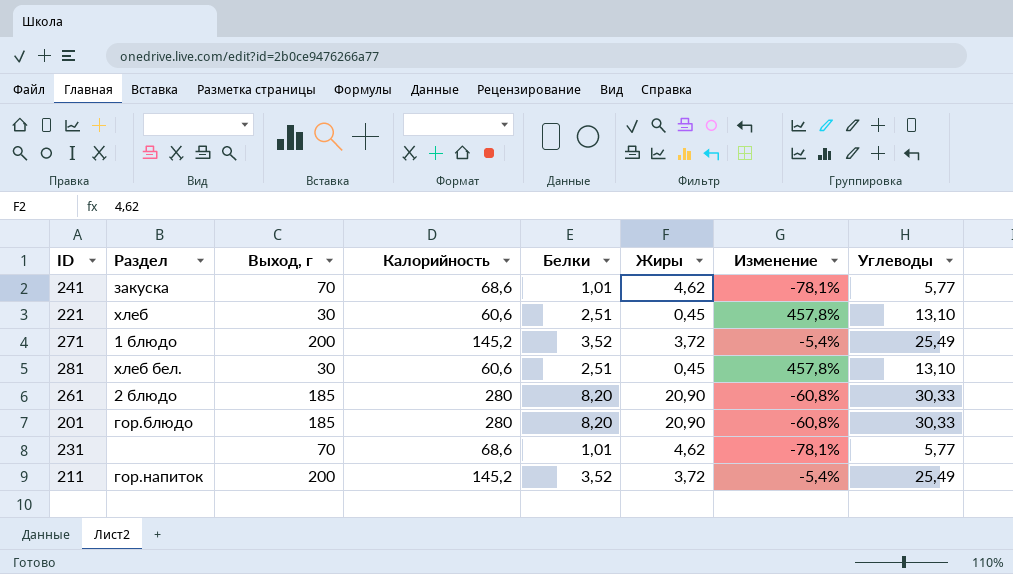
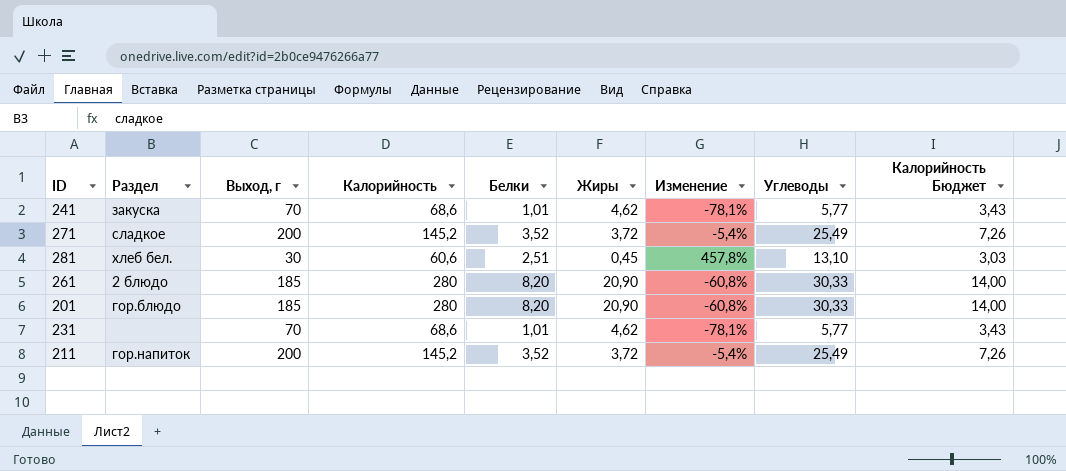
column Калорийность Бюджет | formula: none -> [Калорийность] * 0,05
row 221: хлеб | 30 | 60,6 | 2,51 | 0,45 | 457,8% | 13,10 -> none
271 | Раздел: 1 блюдо -> сладкое

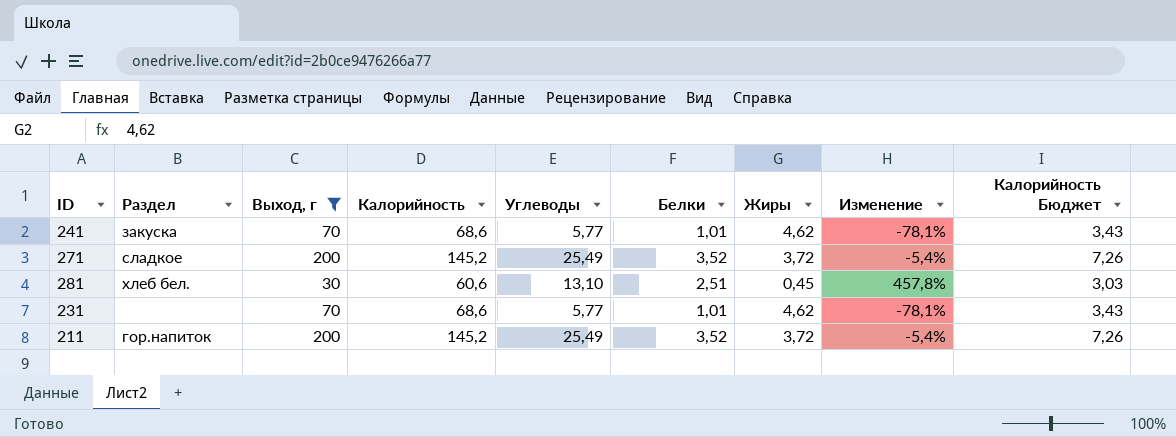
filter: none -> Выход, г != 185
column Углеводы | position: 8 -> 5

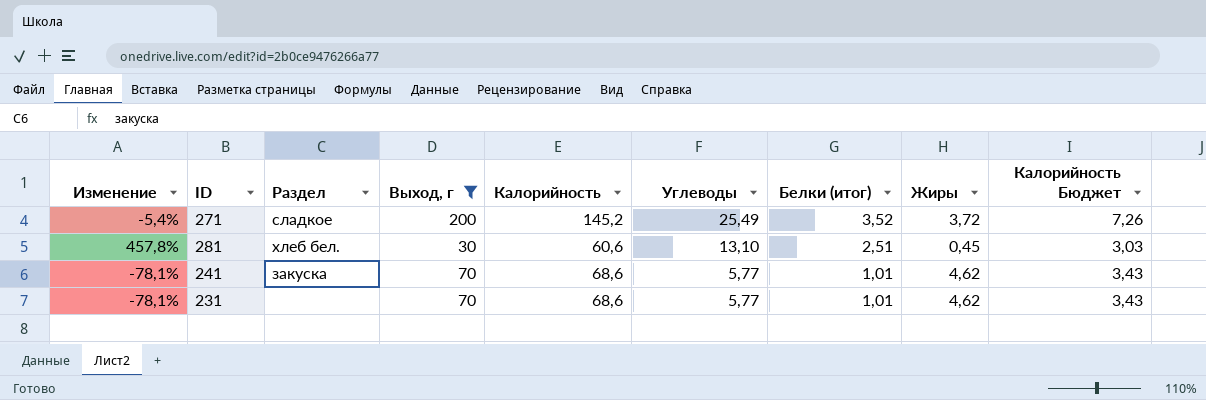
row order: none -> Углеводы descending
column Изменение | position: 8 -> 1
column name: Белки -> Белки (итог)
row 211: гор.напиток | 200 | 145,2 | 25,49 | 3,52 | 3,72 | -5,4% | 7,26 -> none

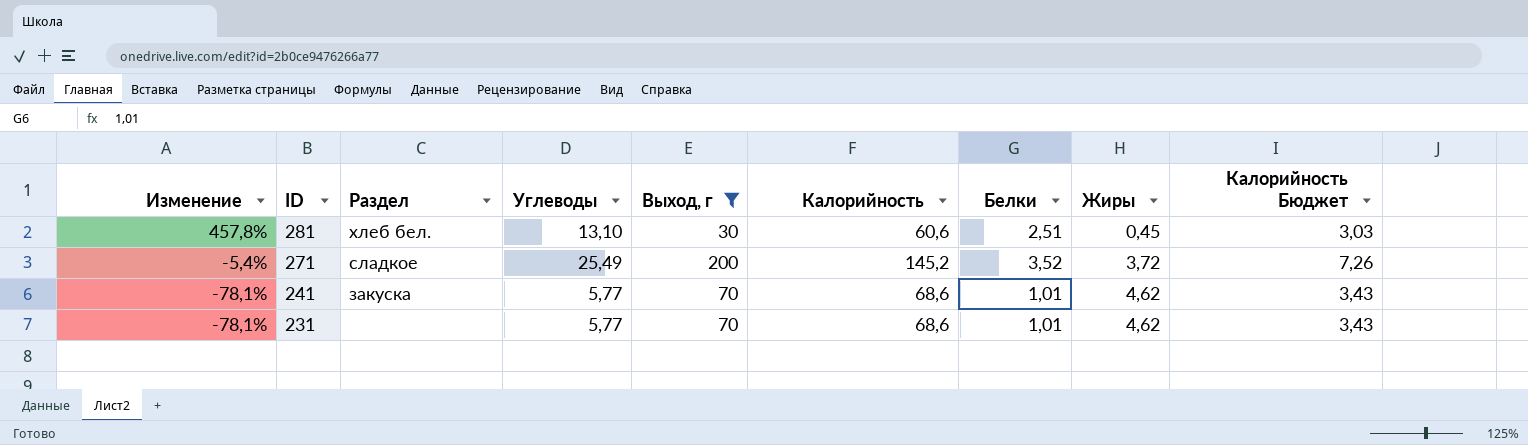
row order: Углеводы descending -> Изменение descending
column Углеводы | position: 6 -> 4
column name: Белки (итог) -> Белки

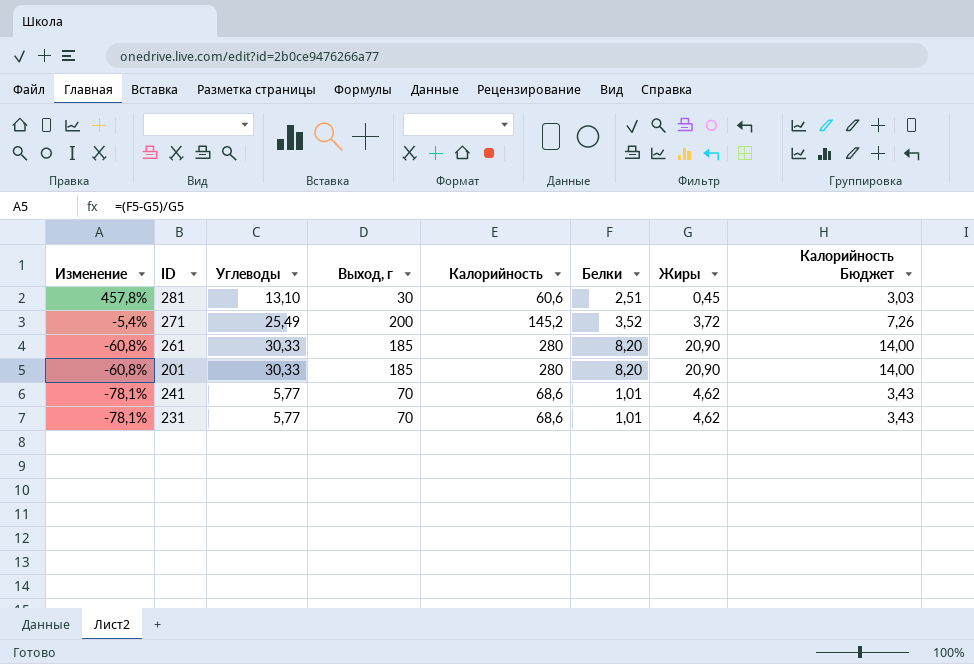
filter: Выход, г != 185 -> none
column Раздел | position: 3 -> none

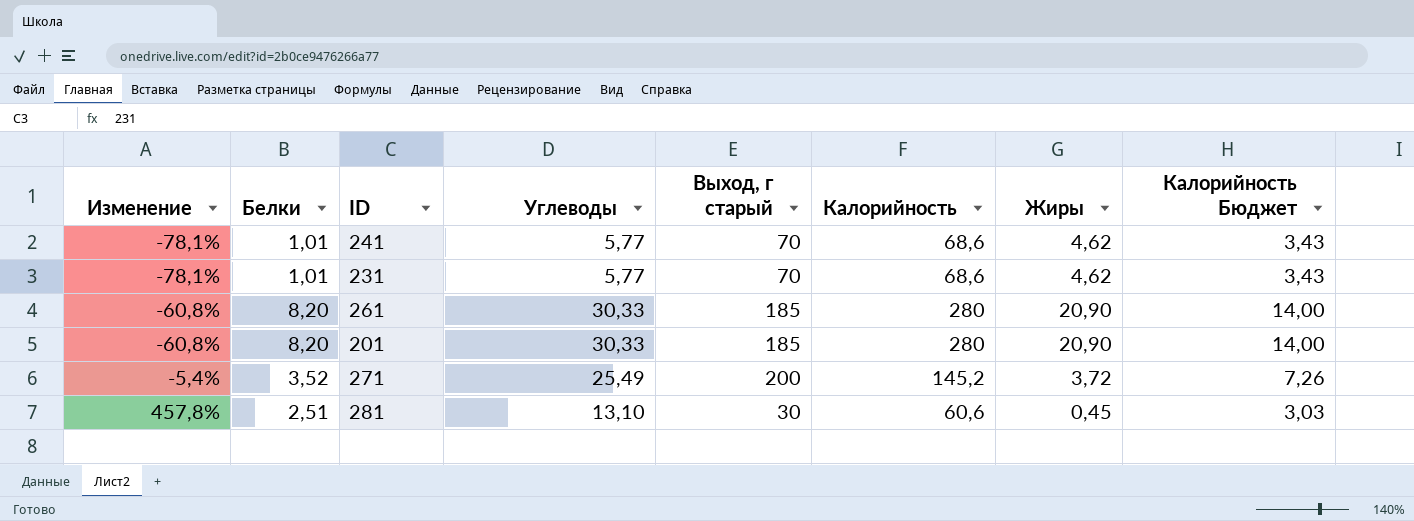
row order: Изменение descending -> Изменение ascending
column Белки | position: 6 -> 2
column name: Выход, г -> Выход, г старый

